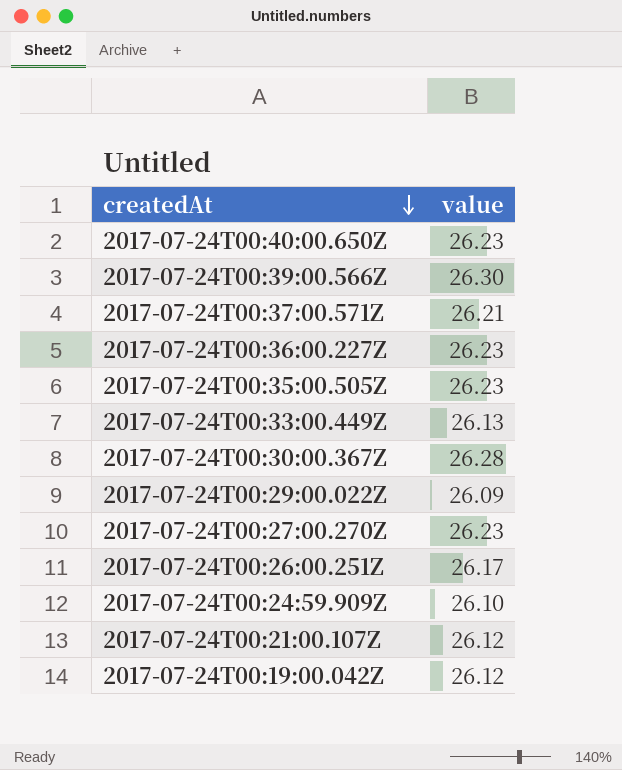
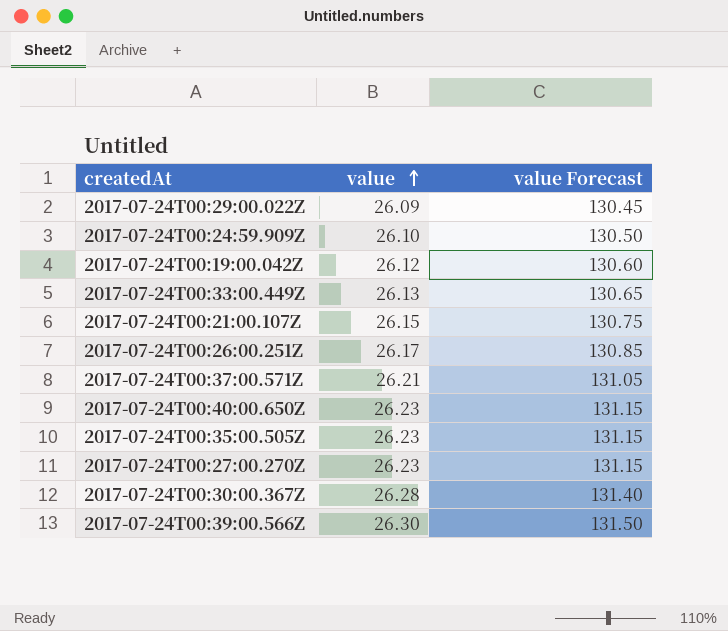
row order: createdAt descending -> value ascending
column value Forecast | formula: none -> [value] * 5
row 2017-07-24T00:36:00.227Z: 26.23 -> none
2017-07-24T00:21:00.107Z | value: 26.12 -> 26.15

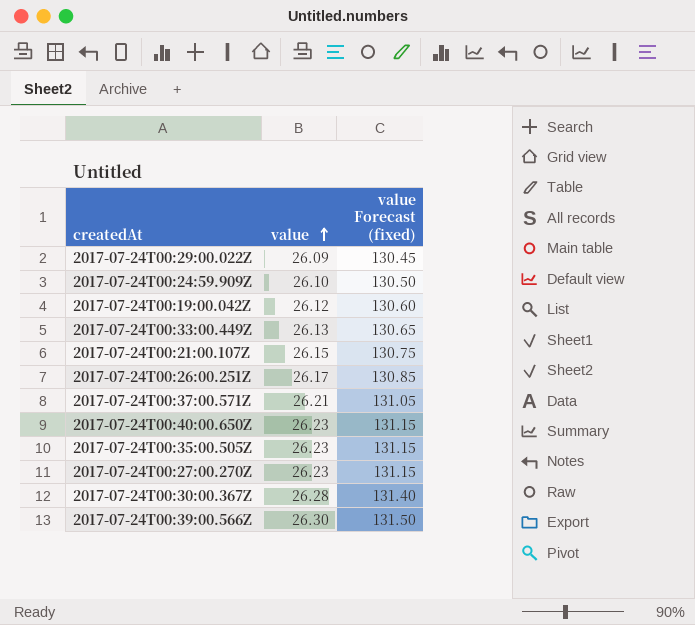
column name: value Forecast -> value Forecast (fixed)

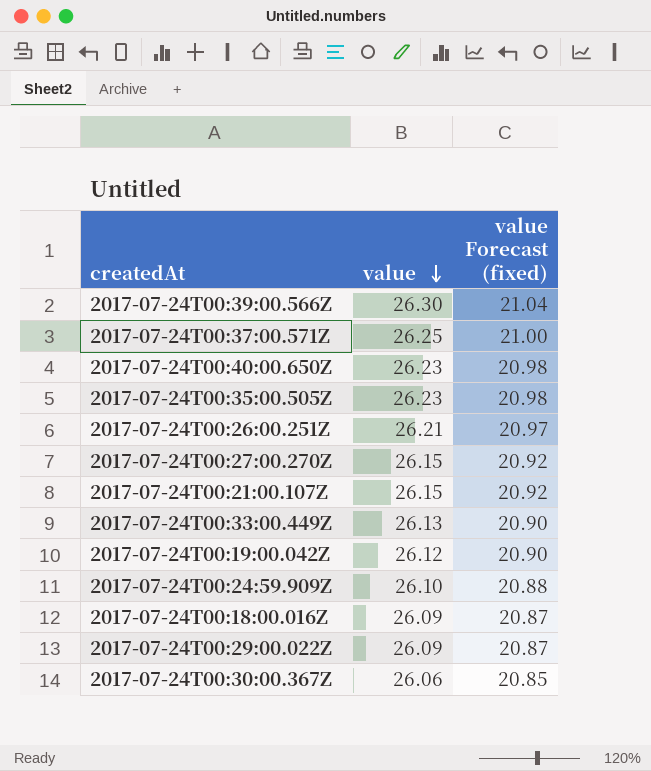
row order: value ascending -> value descending
column value Forecast (fixed) | formula: [value] * 5 -> [value] * 0.8
2017-07-24T00:37:00.571Z | value: 26.21 -> 26.25
2017-07-24T00:26:00.251Z | value: 26.17 -> 26.21
2017-07-24T00:27:00.270Z | value: 26.23 -> 26.15
row 2017-07-24T00:18:00.016Z: none -> 26.09 | 20.87
2017-07-24T00:30:00.367Z | value: 26.28 -> 26.06

